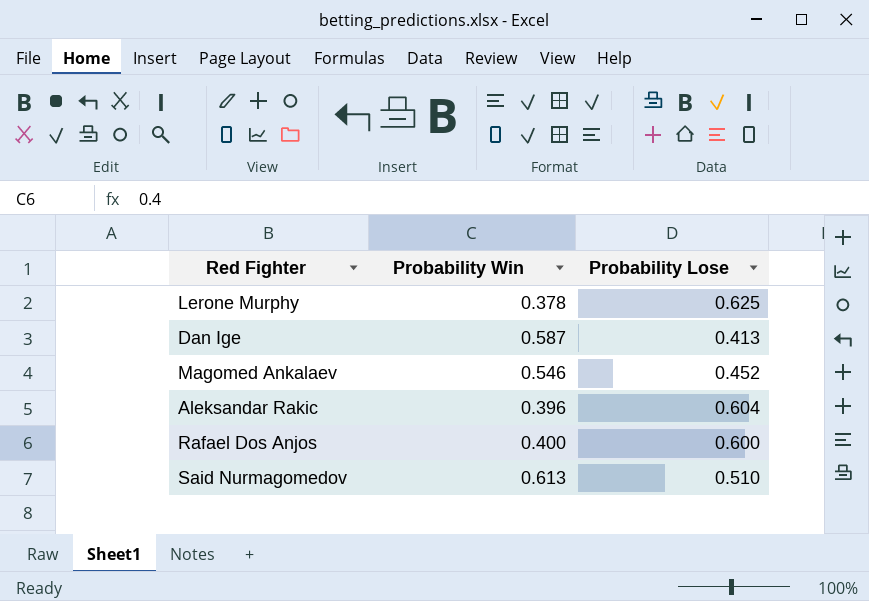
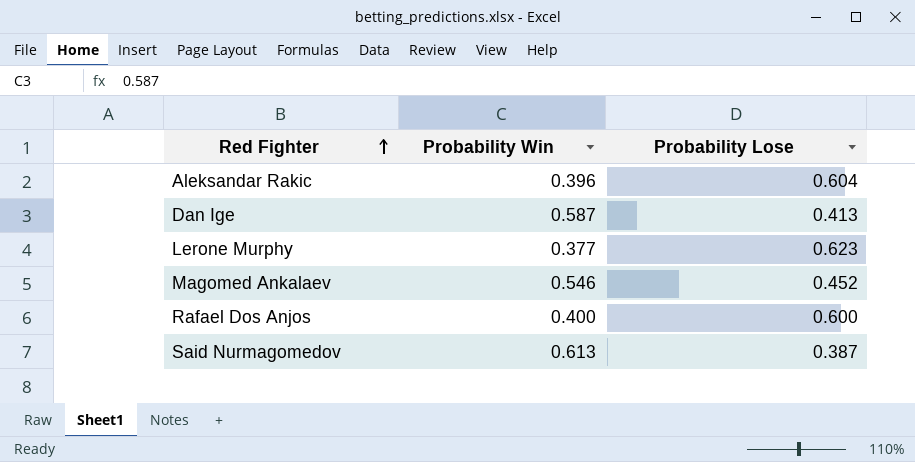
row order: none -> Red Fighter ascending
Lerone Murphy | Probability Win: 0.378 -> 0.377
Lerone Murphy | Probability Lose: 0.625 -> 0.623
Said Nurmagomedov | Probability Lose: 0.510 -> 0.387

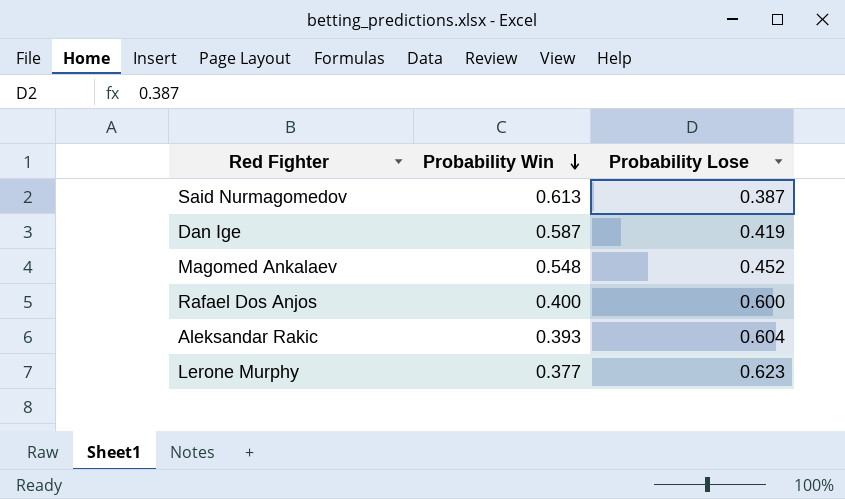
row order: Red Fighter ascending -> Probability Win descending
Dan Ige | Probability Lose: 0.413 -> 0.419
Magomed Ankalaev | Probability Win: 0.546 -> 0.548
Aleksandar Rakic | Probability Win: 0.396 -> 0.393

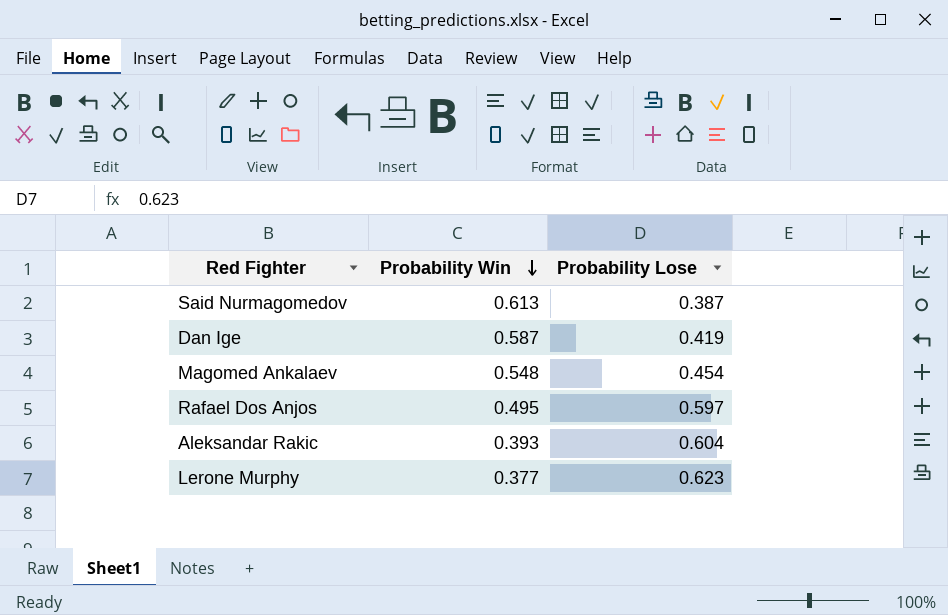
Magomed Ankalaev | Probability Lose: 0.452 -> 0.454
Rafael Dos Anjos | Probability Win: 0.400 -> 0.495
Rafael Dos Anjos | Probability Lose: 0.600 -> 0.597

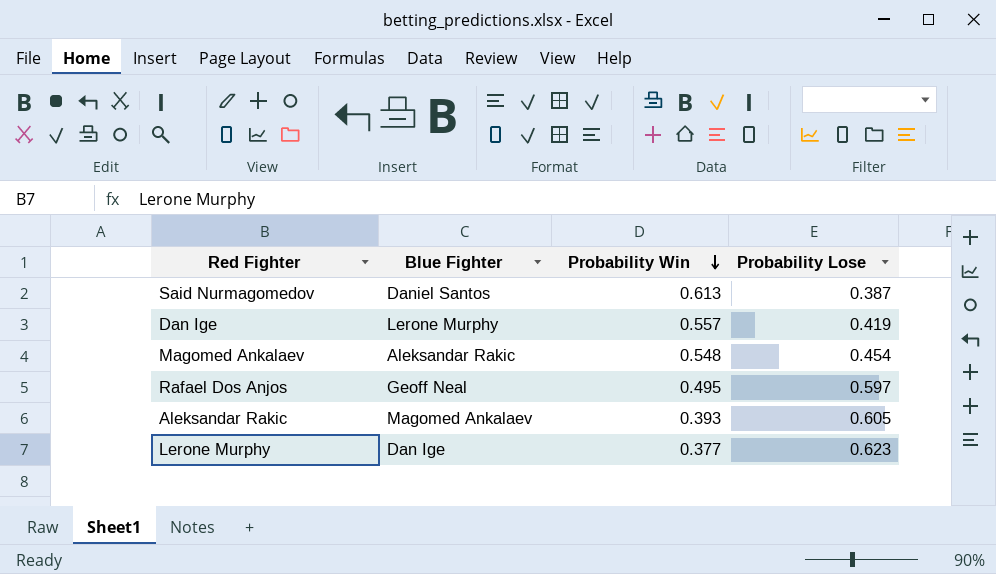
column Blue Fighter | position: none -> 2
Dan Ige | Probability Win: 0.587 -> 0.557
Aleksandar Rakic | Probability Lose: 0.604 -> 0.605

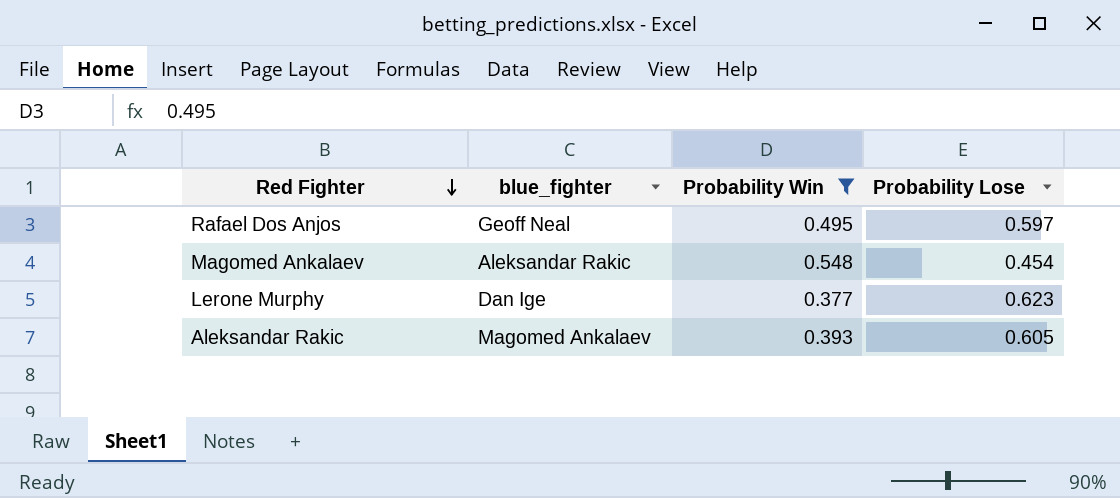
filter: none -> Probability Win <= 0.548
row order: Probability Win descending -> Red Fighter descending
column name: Blue Fighter -> blue_fighter

